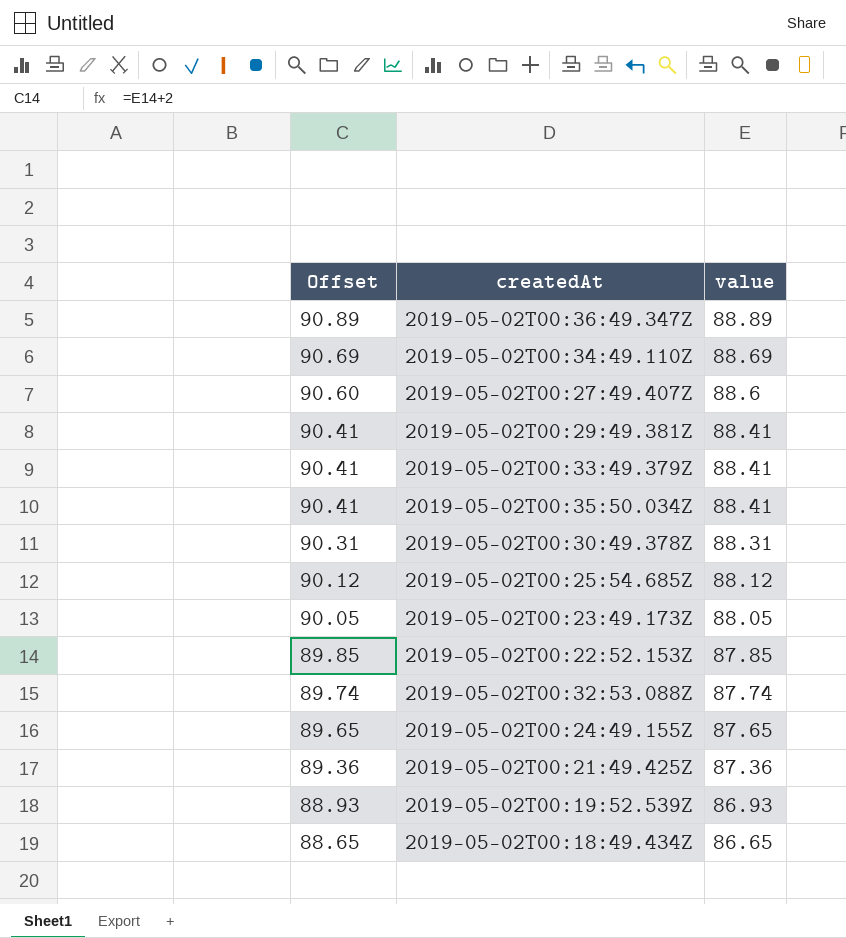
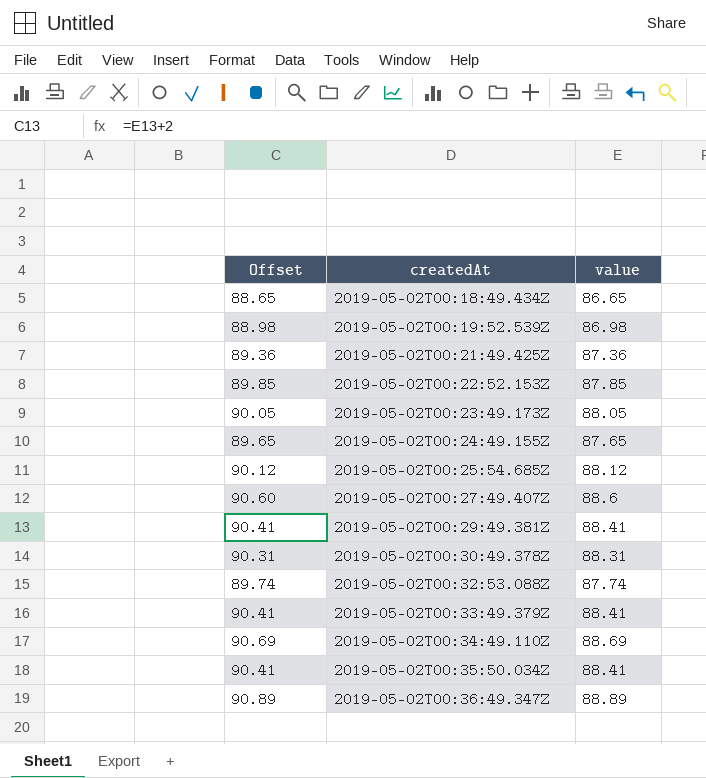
row order: Offset descending -> createdAt ascending
2019-05-02T00:19:52.539Z | Offset: 88.93 -> 88.98
2019-05-02T00:19:52.539Z | value: 86.93 -> 86.98

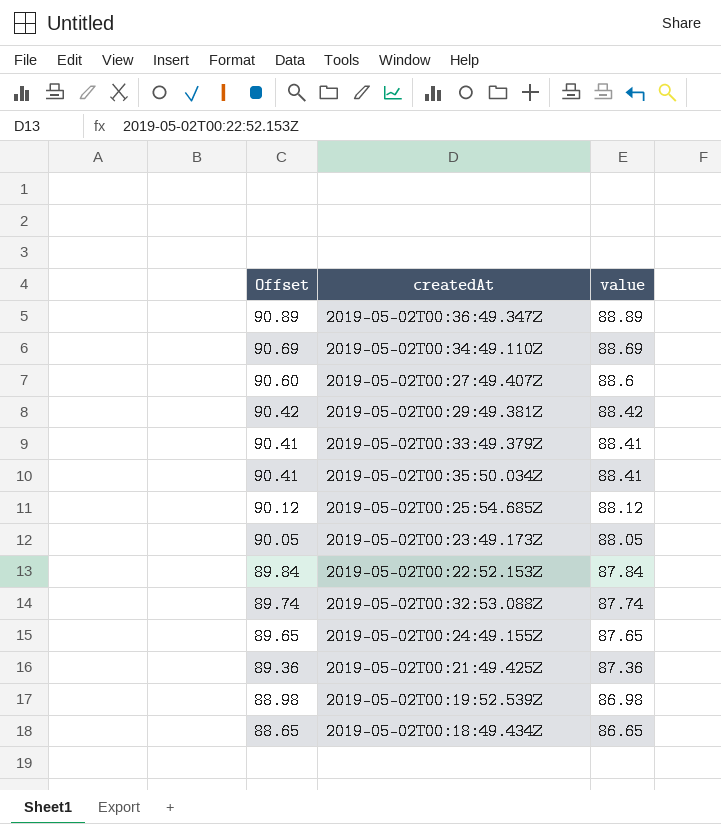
row order: createdAt ascending -> Offset descending
row 2019-05-02T00:30:49.378Z: 90.31 | 88.31 -> none
2019-05-02T00:29:49.381Z | Offset: 90.41 -> 90.42
2019-05-02T00:29:49.381Z | value: 88.41 -> 88.42
2019-05-02T00:22:52.153Z | Offset: 89.85 -> 89.84
2019-05-02T00:22:52.153Z | value: 87.85 -> 87.84

